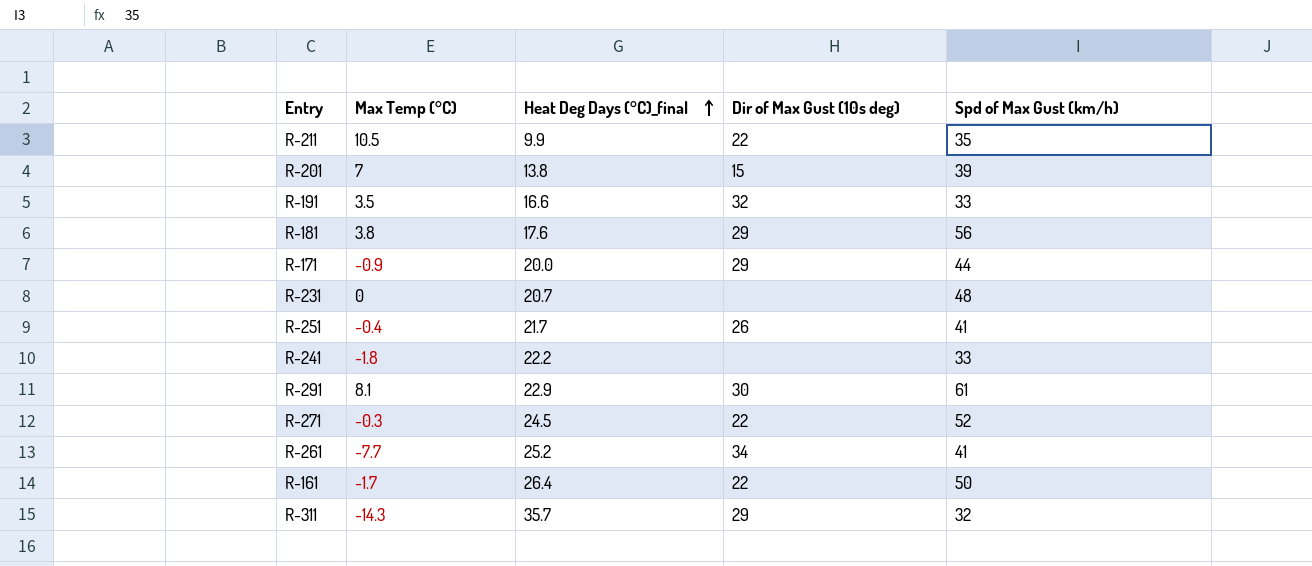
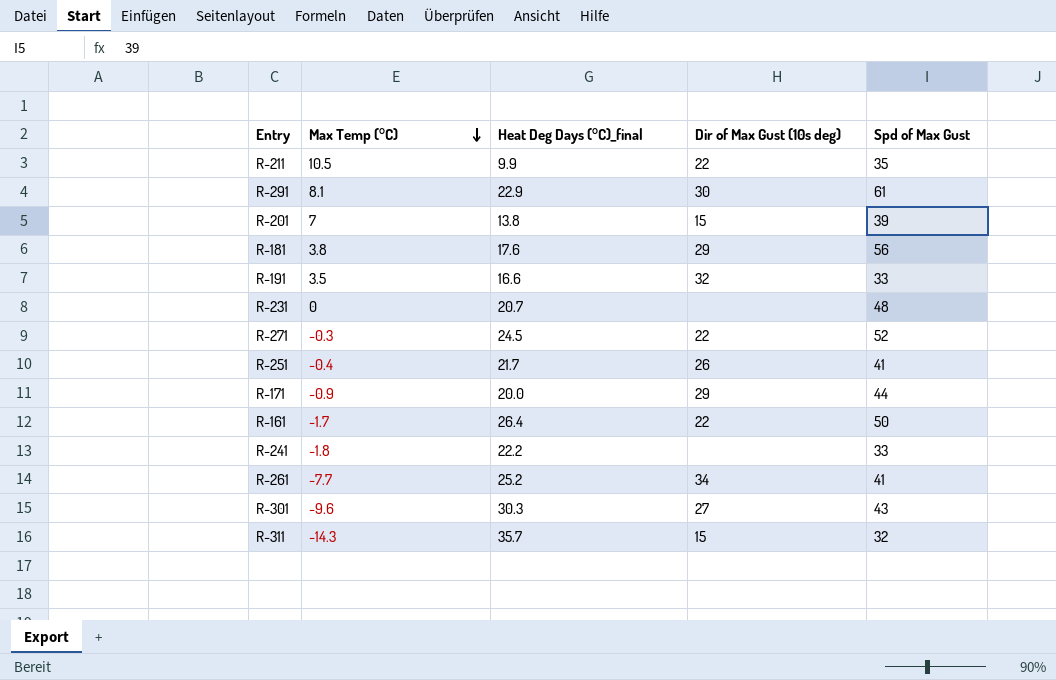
row order: Heat Deg Days (°C)_final ascending -> Max Temp (°C) descending
column name: Spd of Max Gust (km/h) -> Spd of Max Gust
row R-301: none -> -9.6 | 30.3 | 27 | 43
R-311 | Dir of Max Gust (10s deg): 29 -> 15

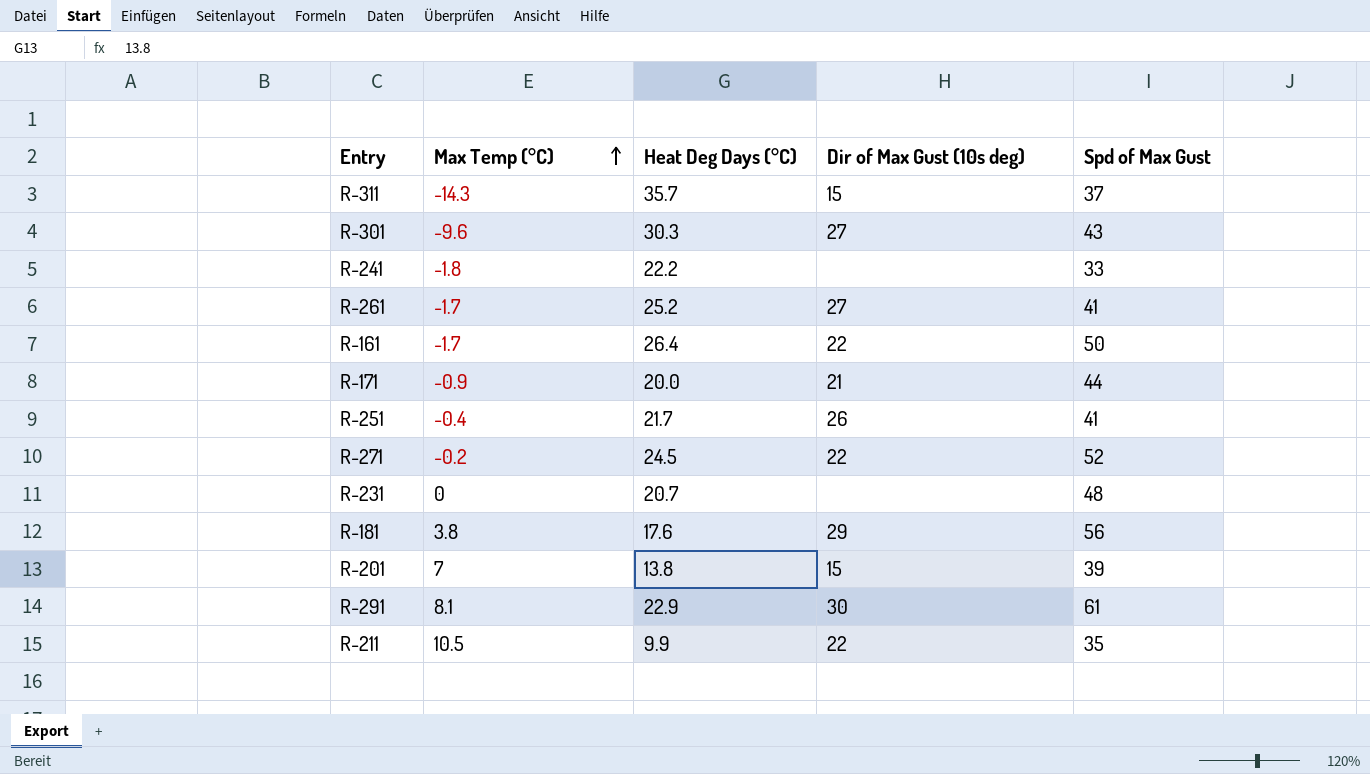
row order: Max Temp (°C) descending -> Max Temp (°C) ascending
column name: Heat Deg Days (°C)_final -> Heat Deg Days (°C)
row R-191: 3.5 | 16.6 | 32 | 33 -> none
R-311 | Spd of Max Gust: 32 -> 37
R-261 | Max Temp (°C): -7.7 -> -1.7
R-261 | Dir of Max Gust (10s deg): 34 -> 27
R-171 | Dir of Max Gust (10s deg): 29 -> 21
R-271 | Max Temp (°C): -0.3 -> -0.2

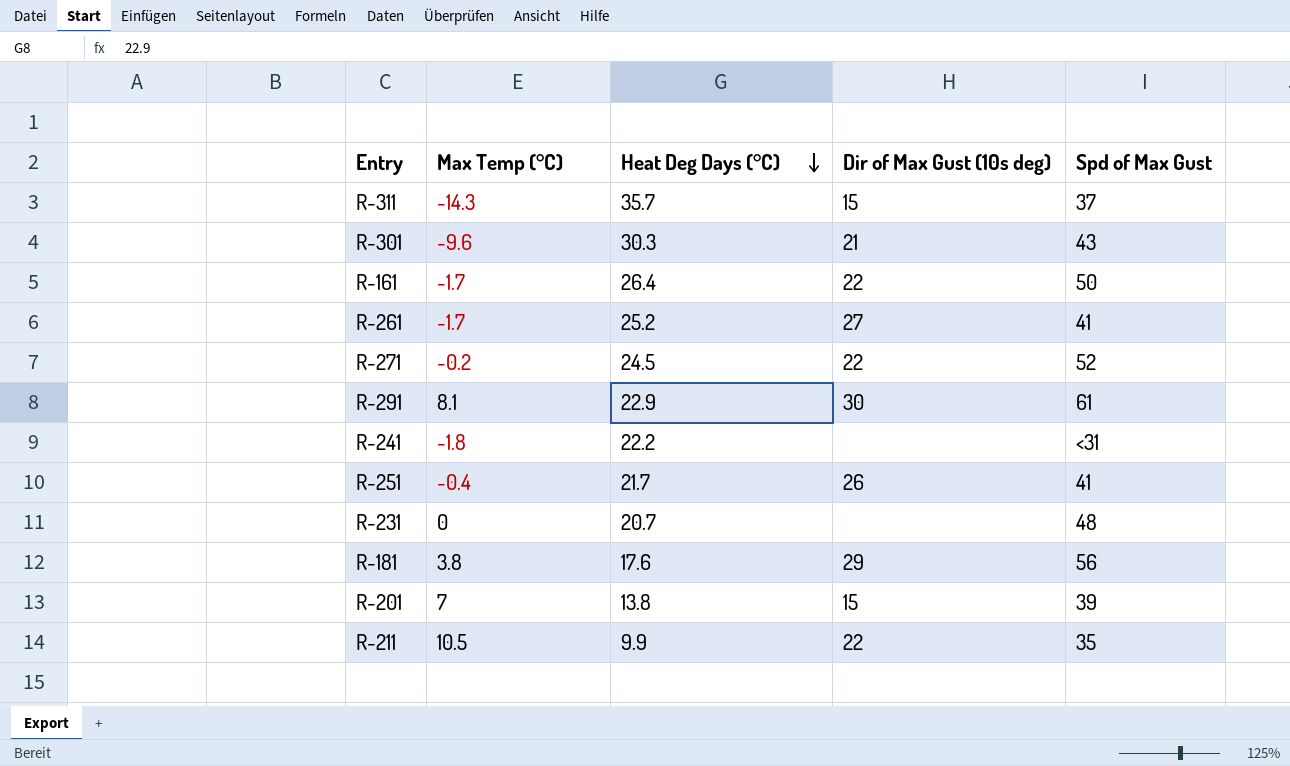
row order: Max Temp (°C) ascending -> Heat Deg Days (°C) descending
row R-171: -0.9 | 20.0 | 21 | 44 -> none
R-301 | Dir of Max Gust (10s deg): 27 -> 21
R-241 | Spd of Max Gust: 33 -> <31

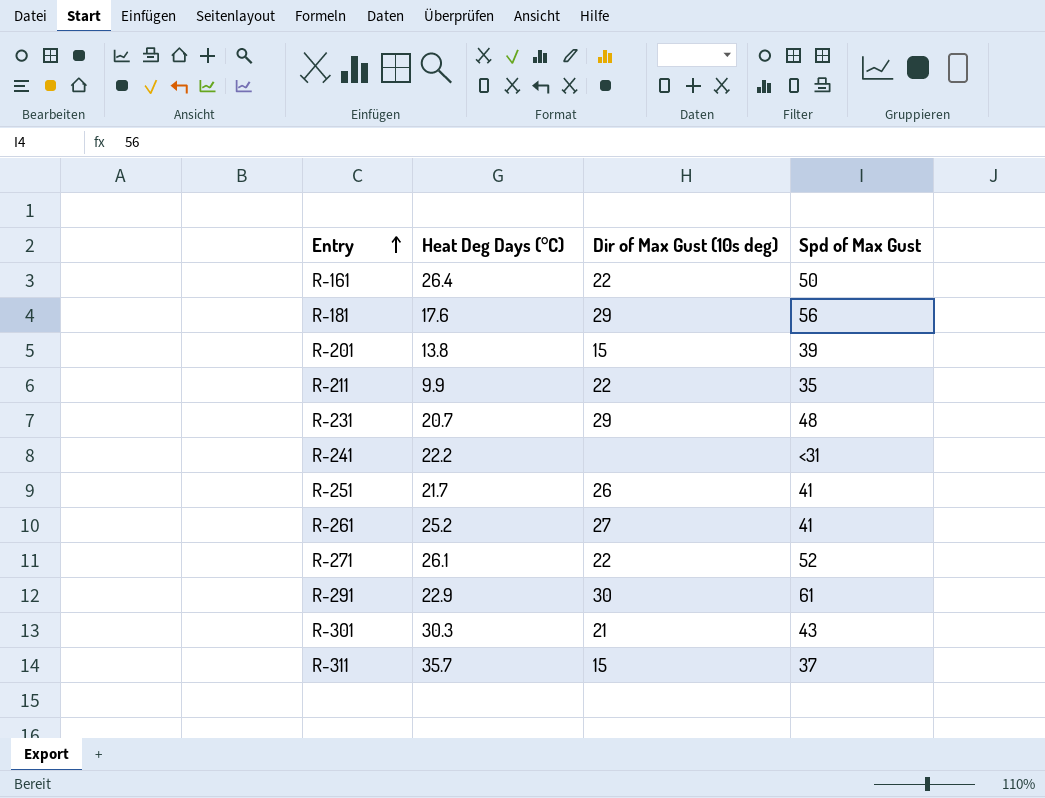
row order: Heat Deg Days (°C) descending -> Entry ascending
column Max Temp (°C) | position: 2 -> none
R-231 | Dir of Max Gust (10s deg): none -> 29
R-271 | Heat Deg Days (°C): 24.5 -> 26.1

